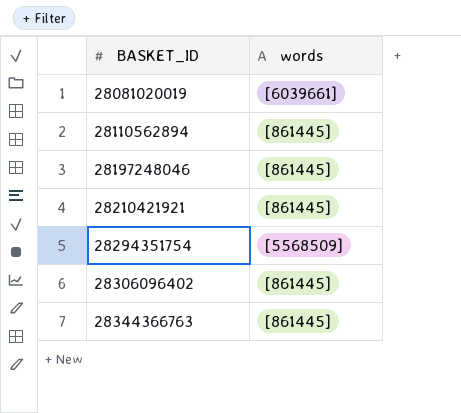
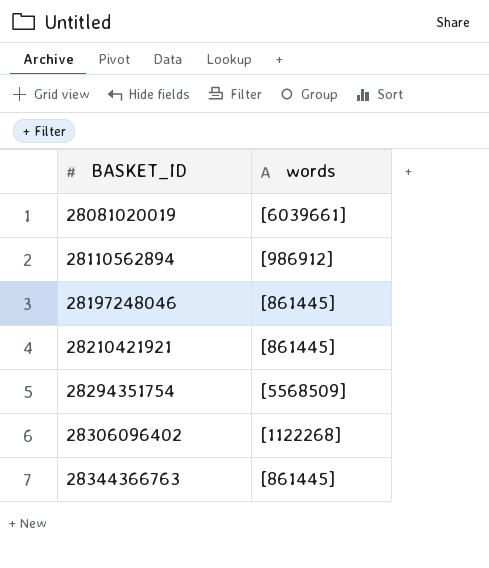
28110562894 | words: [861445] -> [986912]
28306096402 | words: [861445] -> [1122268]

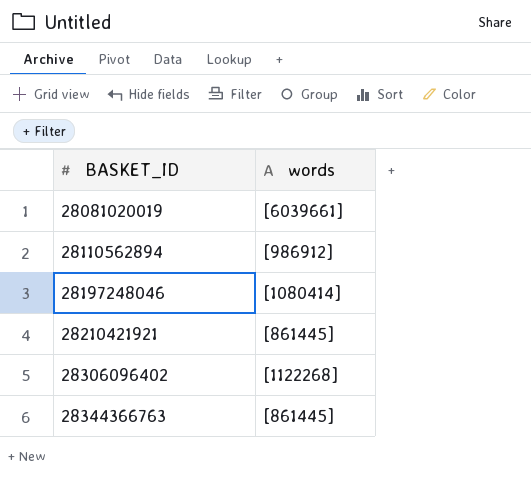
row 28294351754: [5568509] -> none
28197248046 | words: [861445] -> [1080414]

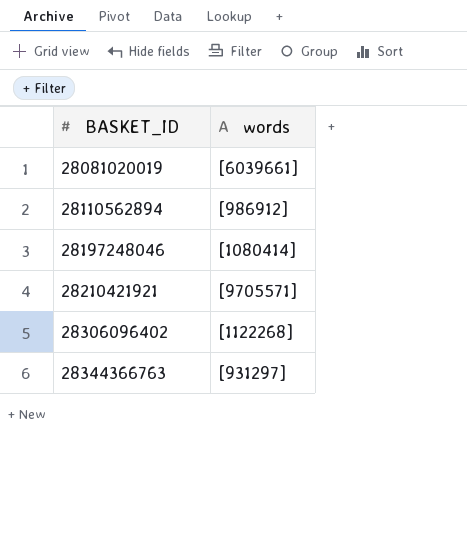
28210421921 | words: [861445] -> [9705571]
28344366763 | words: [861445] -> [931297]

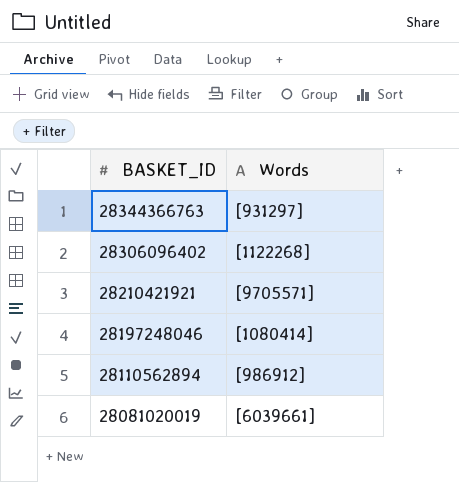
row order: BASKET_ID ascending -> BASKET_ID descending
column name: words -> Words

